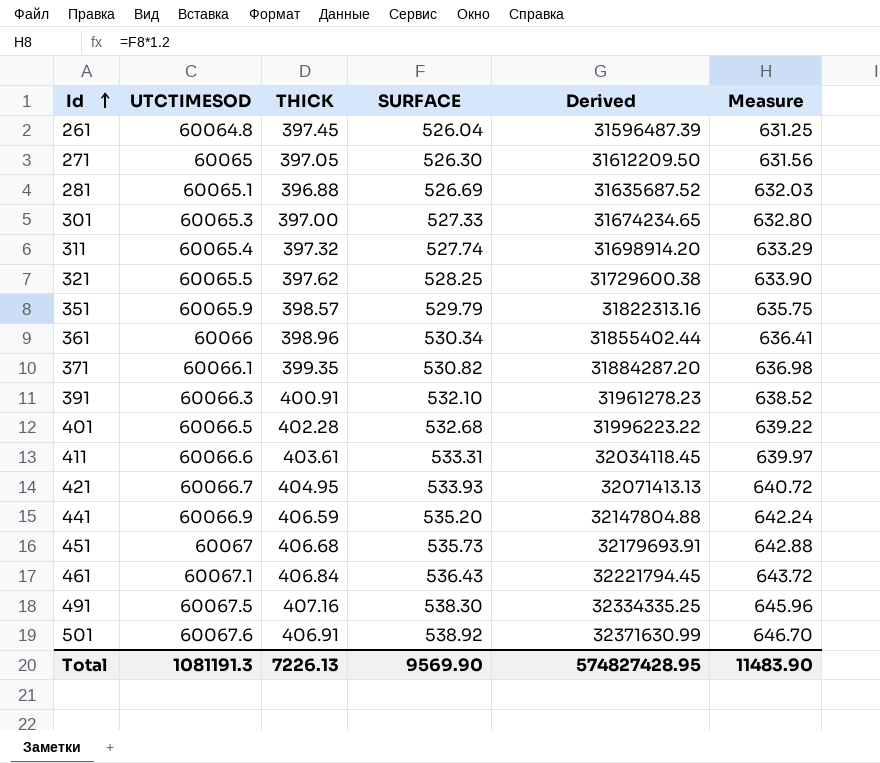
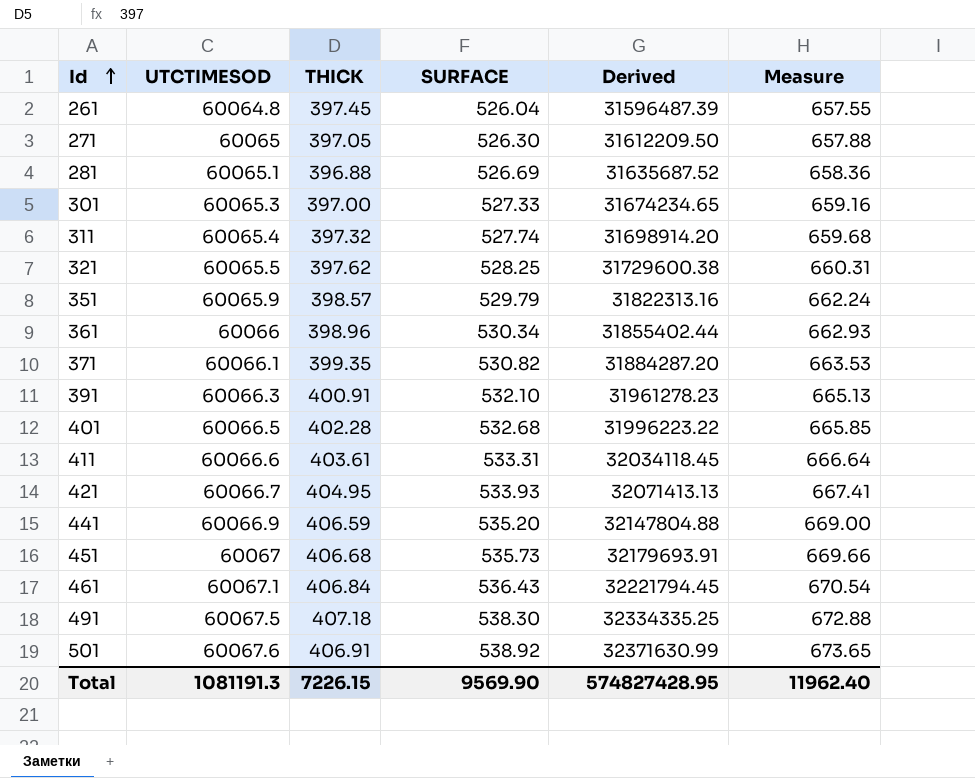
column Measure | formula: [SURFACE] * 1.2 -> [SURFACE] * 1.25
491 | THICK: 407.16 -> 407.18
Total | THICK: 7226.13 -> 7226.15
Total | Measure: 11483.90 -> 11962.40

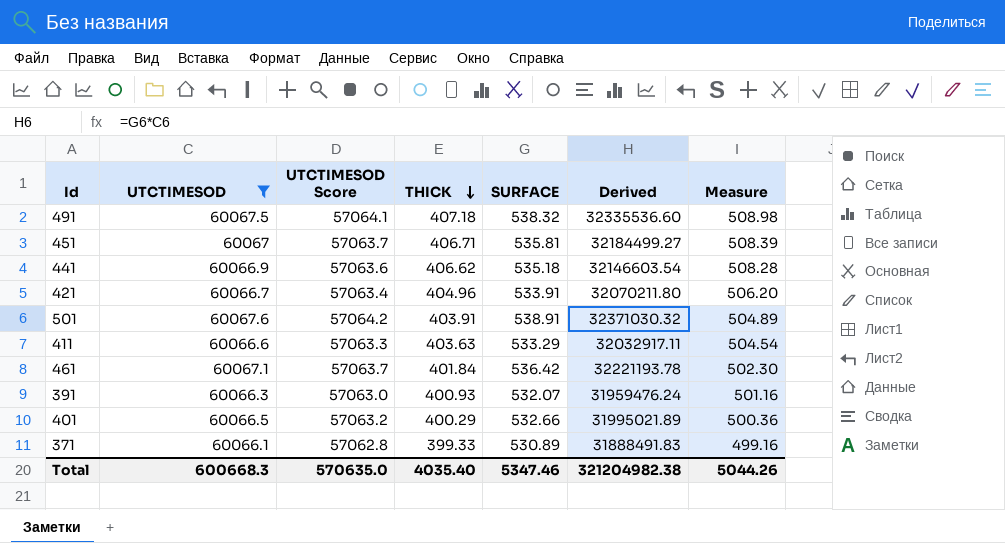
filter: none -> UTCTIMESOD >= 60066.1
row order: Id ascending -> THICK descending
column UTCTIMESOD Score | formula: none -> [UTCTIMESOD] * 0.95
column Measure | formula: [SURFACE] * 1.25 -> [THICK] * 1.25
491 | SURFACE: 538.30 -> 538.32
491 | Derived: 32334335.25 -> 32335536.60
451 | THICK: 406.68 -> 406.71
451 | SURFACE: 535.73 -> 535.81
451 | Derived: 32179693.91 -> 32184499.27
441 | THICK: 406.59 -> 406.62
441 | SURFACE: 535.20 -> 535.18
441 | Derived: 32147804.88 -> 32146603.54
421 | THICK: 404.95 -> 404.96
421 | SURFACE: 533.93 -> 533.91
421 | Derived: 32071413.13 -> 32070211.80
501 | THICK: 406.91 -> 403.91
501 | SURFACE: 538.92 -> 538.91
501 | Derived: 32371630.99 -> 32371030.32
411 | THICK: 403.61 -> 403.63
411 | SURFACE: 533.31 -> 533.29
411 | Derived: 32034118.45 -> 32032917.11
461 | THICK: 406.84 -> 401.84
461 | SURFACE: 536.43 -> 536.42
461 | Derived: 32221794.45 -> 32221193.78
391 | THICK: 400.91 -> 400.93
391 | SURFACE: 532.10 -> 532.07
391 | Derived: 31961278.23 -> 31959476.24
401 | THICK: 402.28 -> 400.29
401 | SURFACE: 532.68 -> 532.66
401 | Derived: 31996223.22 -> 31995021.89
371 | THICK: 399.35 -> 399.33
371 | SURFACE: 530.82 -> 530.89
371 | Derived: 31884287.20 -> 31888491.83
Total | UTCTIMESOD: 1081191.3 -> 600668.3
Total | THICK: 7226.15 -> 4035.40
Total | SURFACE: 9569.90 -> 5347.46
Total | Derived: 574827428.95 -> 321204982.38
Total | Measure: 11962.40 -> 5044.26

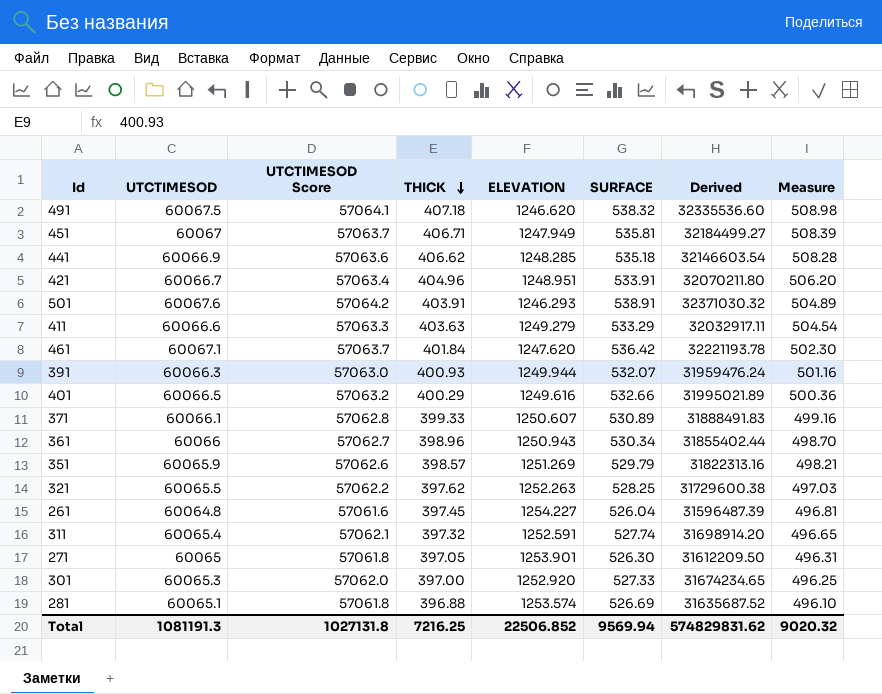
filter: UTCTIMESOD >= 60066.1 -> none
column ELEVATION | position: none -> 5
Total | UTCTIMESOD: 600668.3 -> 1081191.3
Total | UTCTIMESOD Score: 570635.0 -> 1027131.8
Total | THICK: 4035.40 -> 7216.25
Total | SURFACE: 5347.46 -> 9569.94
Total | Derived: 321204982.38 -> 574829831.62
Total | Measure: 5044.26 -> 9020.32

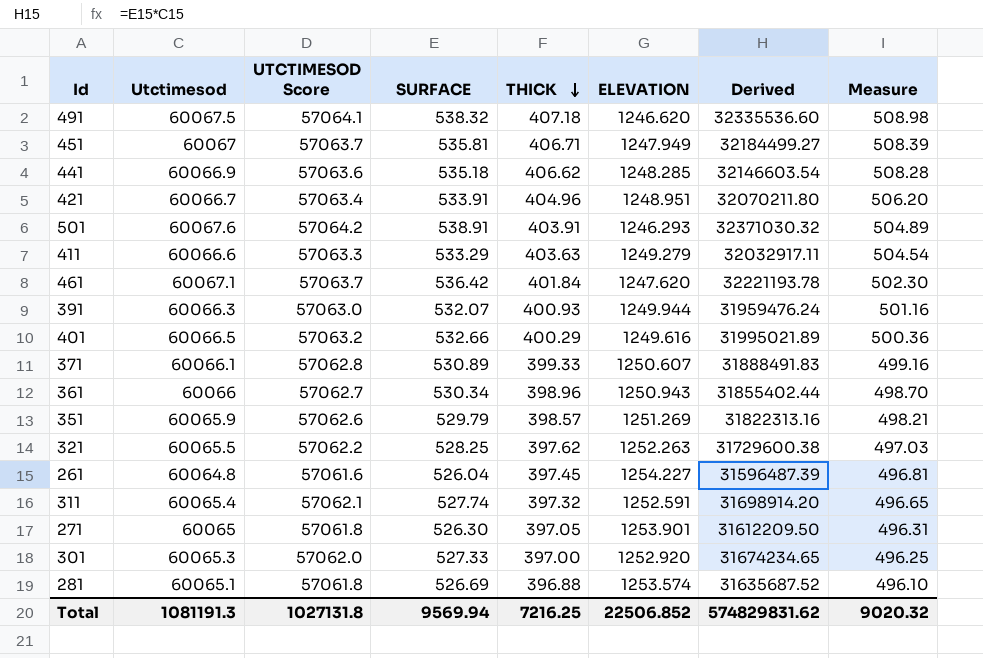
column name: UTCTIMESOD -> Utctimesod
column SURFACE | position: 6 -> 4

